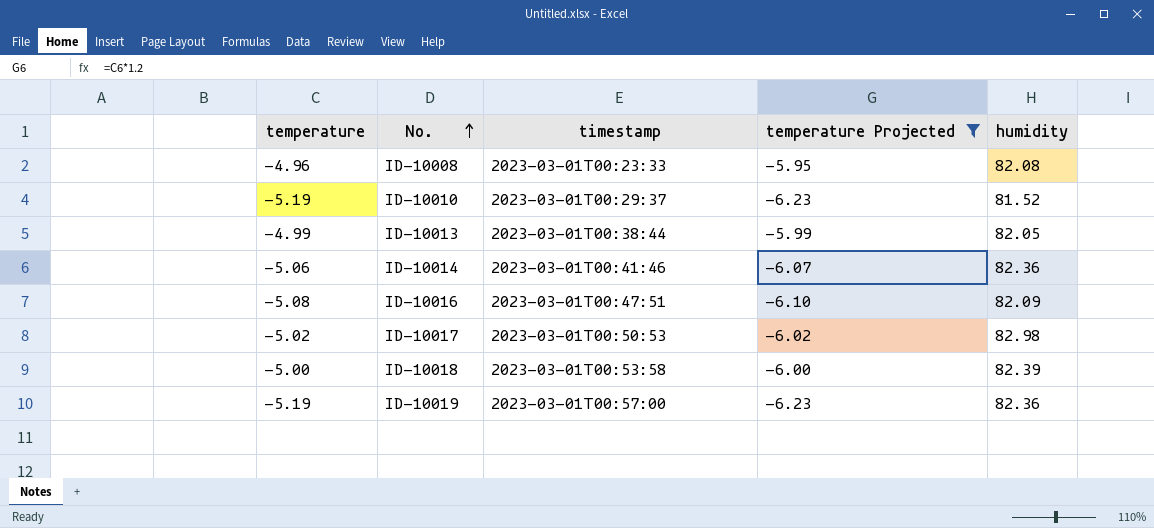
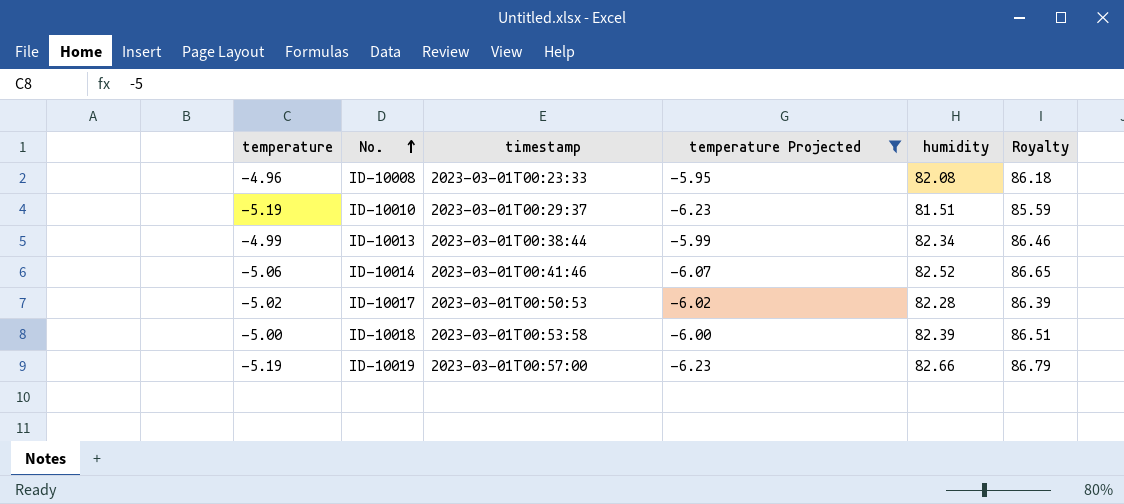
column Royalty | formula: none -> [humidity] * 1.05
row ID-10016: -5.08 | 2023-03-01T00:47:51 | -6.10 | 82.09 -> none
ID-10010 | humidity: 81.52 -> 81.51
ID-10013 | humidity: 82.05 -> 82.34
ID-10014 | humidity: 82.36 -> 82.52
ID-10017 | humidity: 82.98 -> 82.28
ID-10019 | humidity: 82.36 -> 82.66

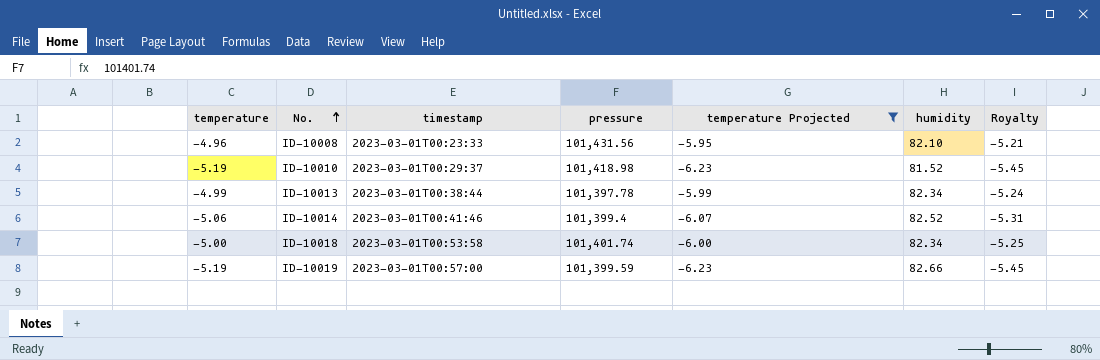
column pressure | position: none -> 4
column Royalty | formula: [humidity] * 1.05 -> [temperature] * 1.05
row ID-10017: -5.02 | 2023-03-01T00:50:53 | -6.02 | 82.28 | 86.39 -> none
ID-10008 | humidity: 82.08 -> 82.10
ID-10010 | humidity: 81.51 -> 81.52
ID-10018 | humidity: 82.39 -> 82.34

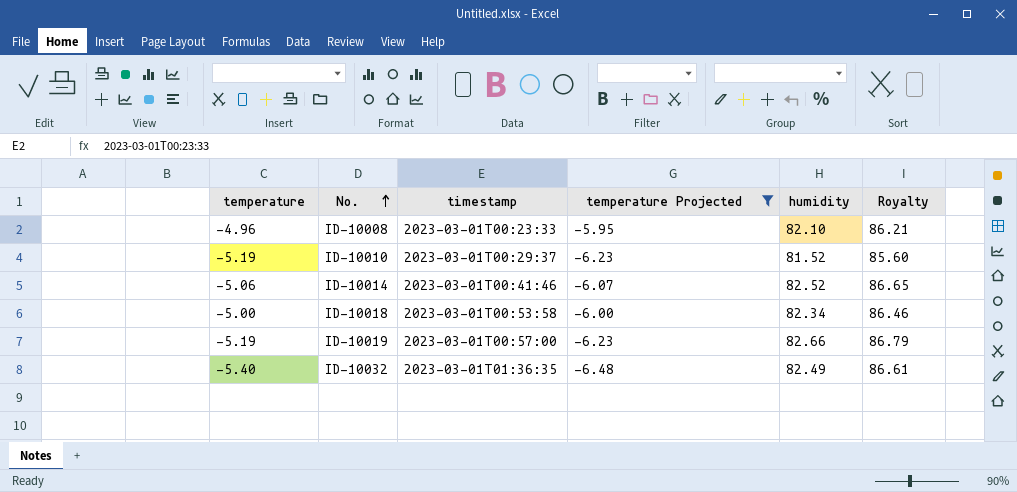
column pressure | position: 4 -> none
column Royalty | formula: [temperature] * 1.05 -> [humidity] * 1.05
row ID-10013: -4.99 | 2023-03-01T00:38:44 | 101,397.78 | -5.99 | 82.34 | -5.24 -> none
row ID-10032: none -> -5.40 | 2023-03-01T01:36:35 | -6.48 | 82.49 | 86.61

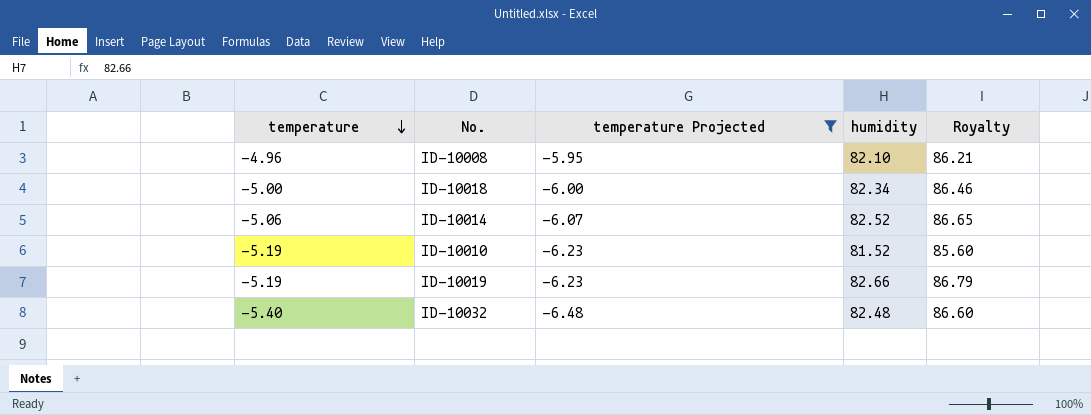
row order: No. ascending -> temperature descending
column timestamp | position: 3 -> none
ID-10032 | humidity: 82.49 -> 82.48
ID-10032 | Royalty: 86.61 -> 86.60

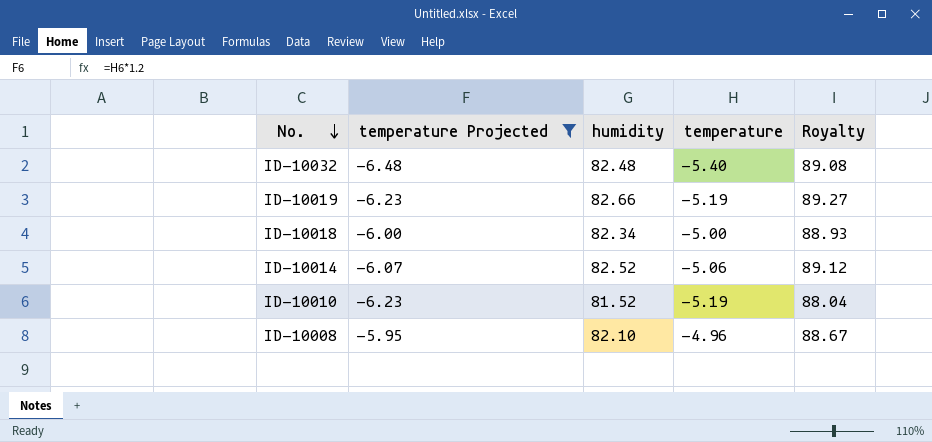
row order: temperature descending -> No. descending
column temperature | position: 1 -> 4
column Royalty | formula: [humidity] * 1.05 -> [humidity] * 1.08

